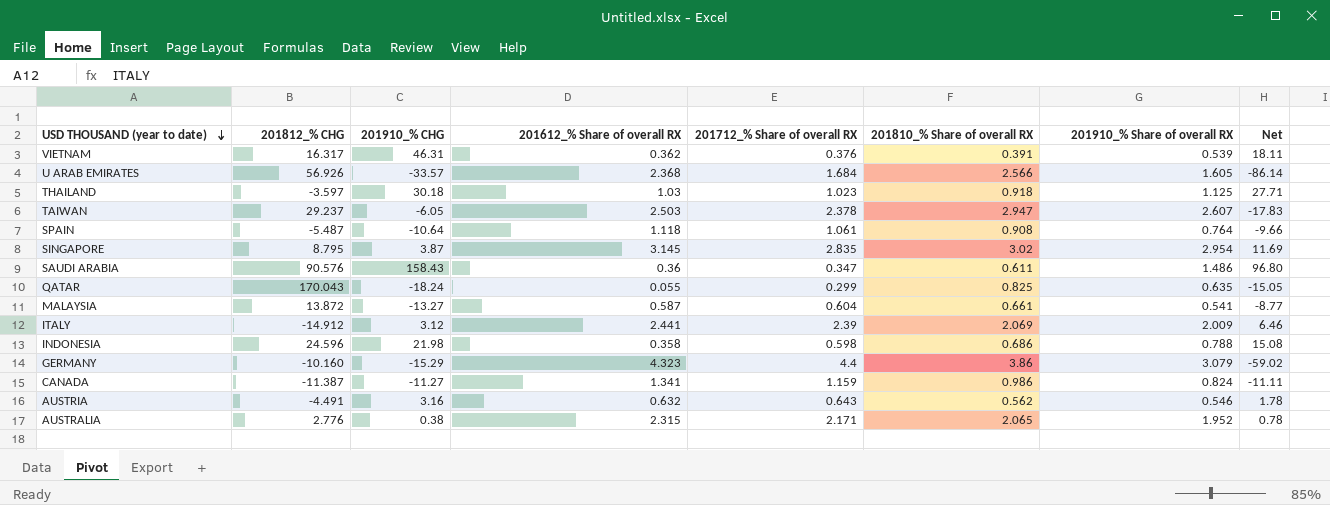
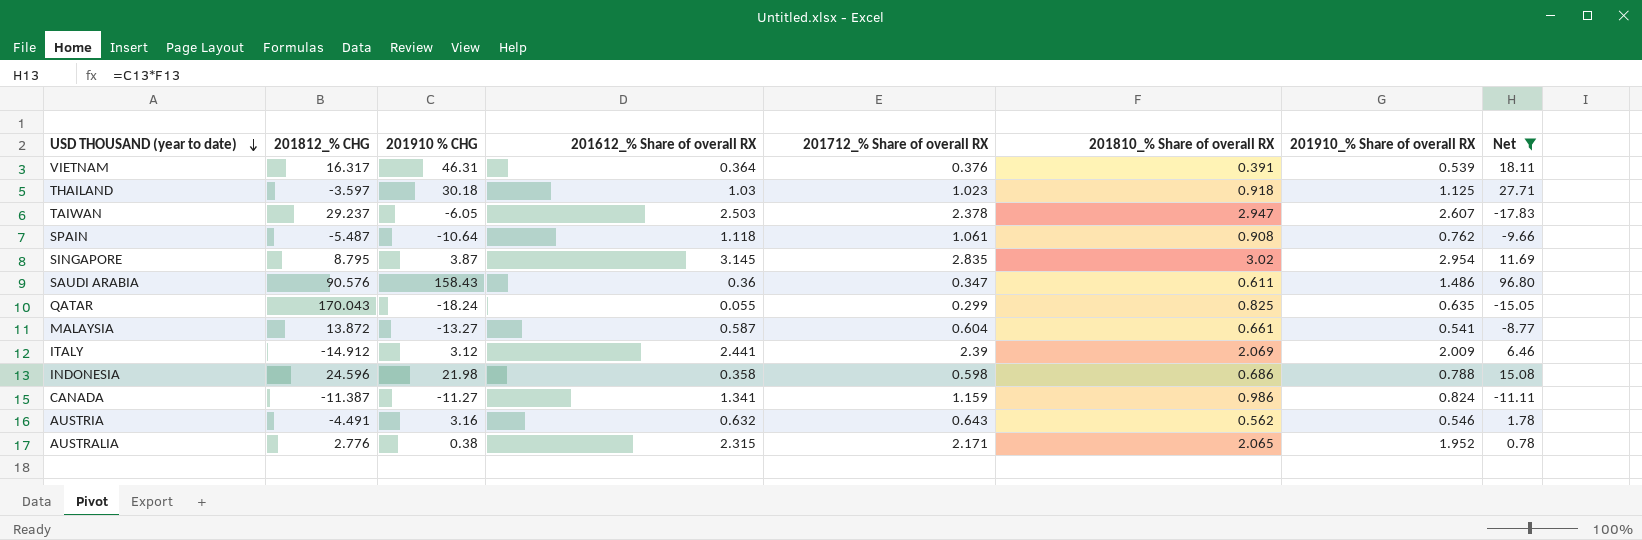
filter: none -> Net >= -17.83
column name: 201910_% CHG -> 201910 % CHG
VIETNAM | 201612_% Share of overall RX: 0.362 -> 0.364
SPAIN | 201910_% Share of overall RX: 0.764 -> 0.762

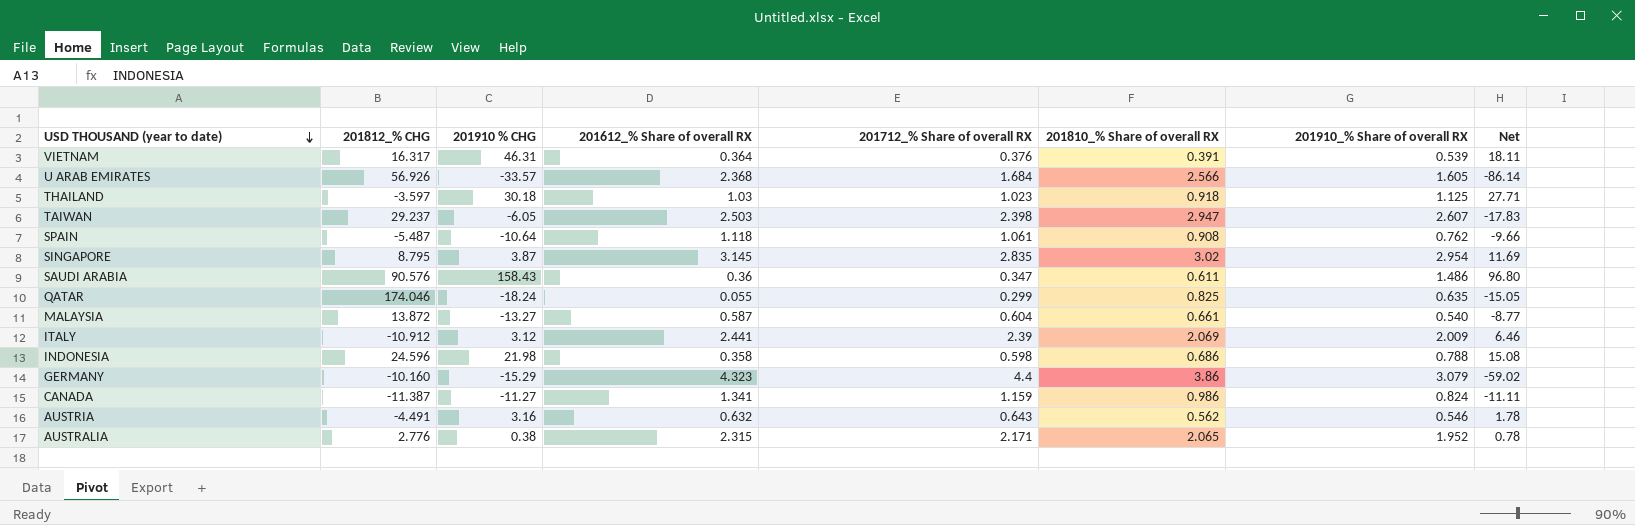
filter: Net >= -17.83 -> none
TAIWAN | 201712_% Share of overall RX: 2.378 -> 2.398
QATAR | 201812_% CHG: 170.043 -> 174.046
MALAYSIA | 201910_% Share of overall RX: 0.541 -> 0.540
ITALY | 201812_% CHG: -14.912 -> -10.912

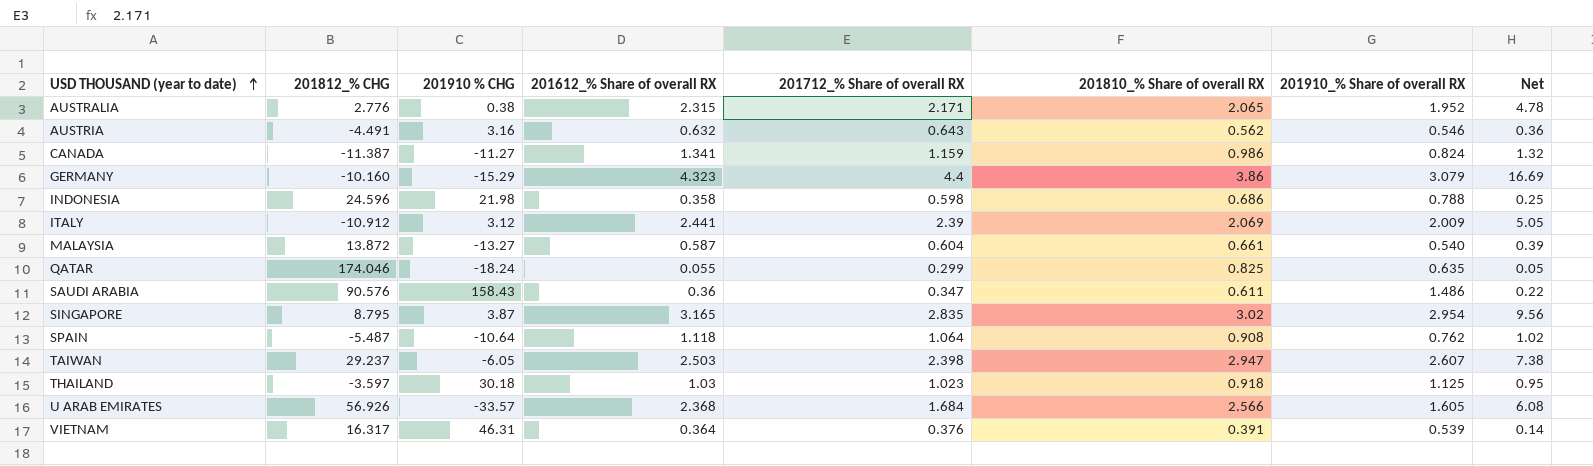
row order: USD THOUSAND (year to date) descending -> USD THOUSAND (year to date) ascending
column Net | formula: [201910 % CHG] * [201810_% Share of overall RX] -> [201612_% Share of overall RX] * [201810_% Share of overall RX]
SINGAPORE | 201612_% Share of overall RX: 3.145 -> 3.165
SPAIN | 201712_% Share of overall RX: 1.061 -> 1.064

